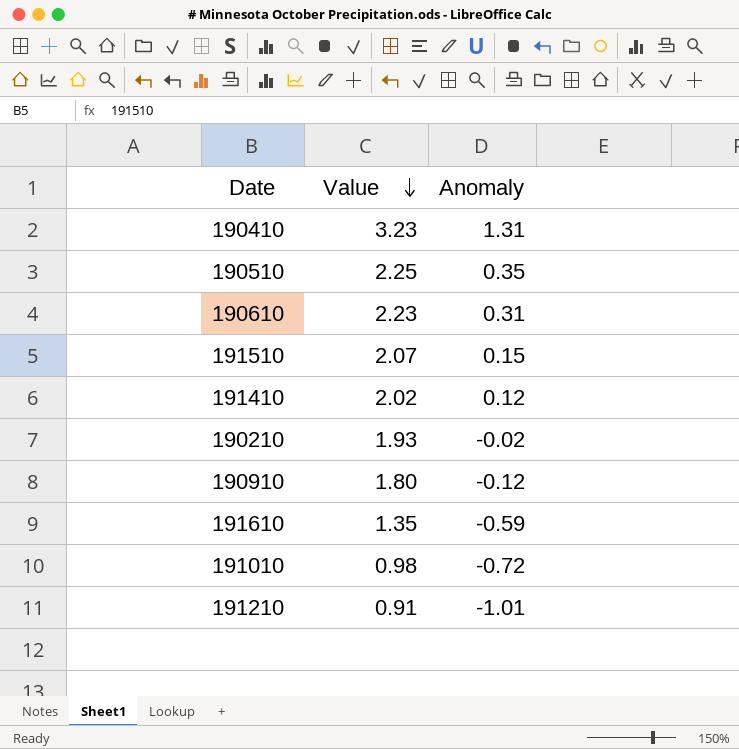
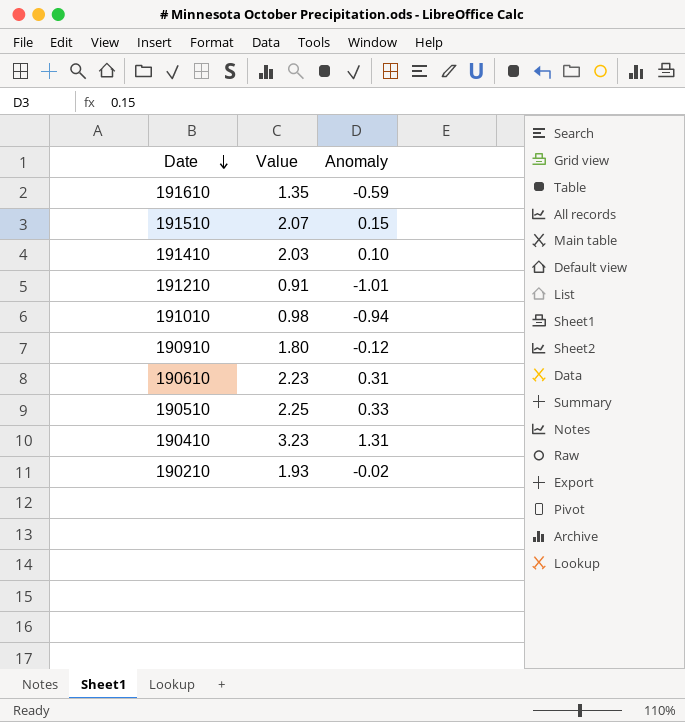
row order: Value descending -> Date descending
191410 | Value: 2.02 -> 2.03
191410 | Anomaly: 0.12 -> 0.10
191010 | Anomaly: -0.72 -> -0.94
190510 | Anomaly: 0.35 -> 0.33

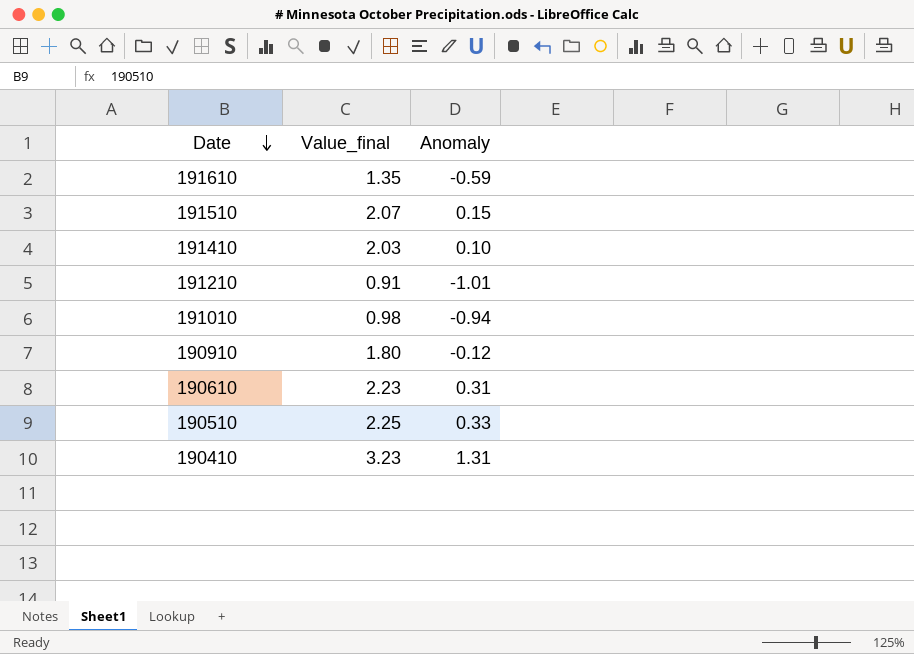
column name: Value -> Value_final
row 190210: 1.93 | -0.02 -> none

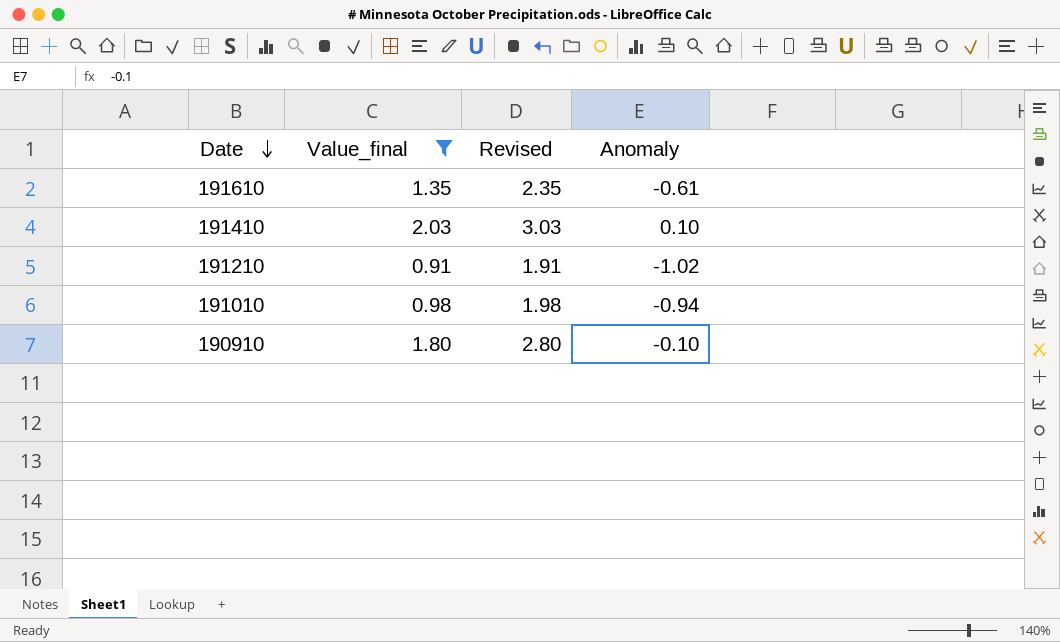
filter: none -> Value_final <= 2.03
column Revised | formula: none -> [Value_final] + 1
191610 | Anomaly: -0.59 -> -0.61
191210 | Anomaly: -1.01 -> -1.02
190910 | Anomaly: -0.12 -> -0.10

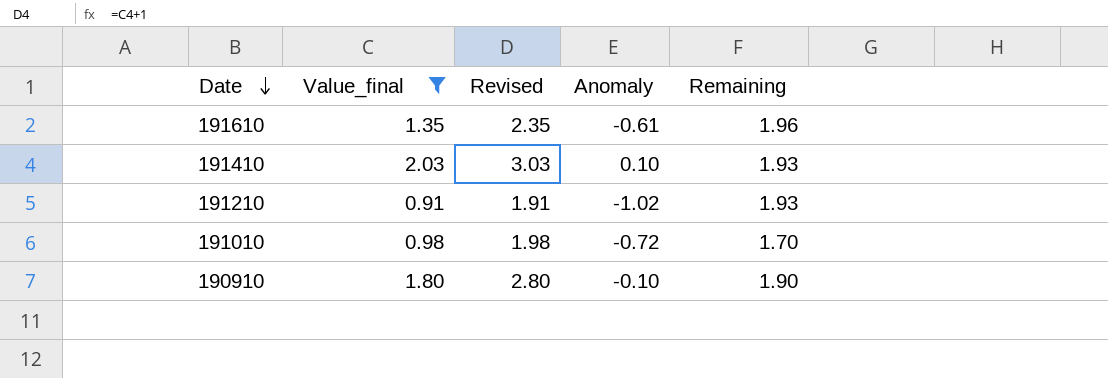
column Remaining | formula: none -> [Value_final] - [Anomaly]
191010 | Anomaly: -0.94 -> -0.72

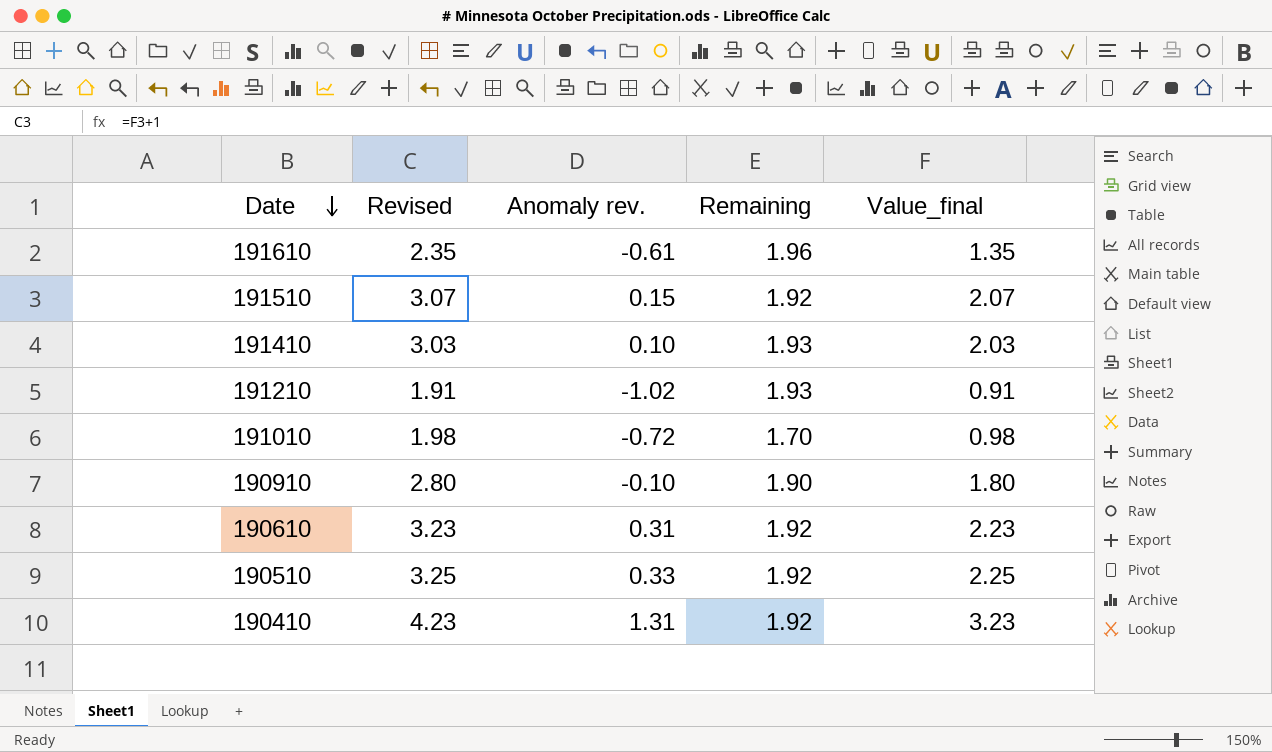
filter: Value_final <= 2.03 -> none
column name: Anomaly -> Anomaly rev.
column Value_final | position: 2 -> 5

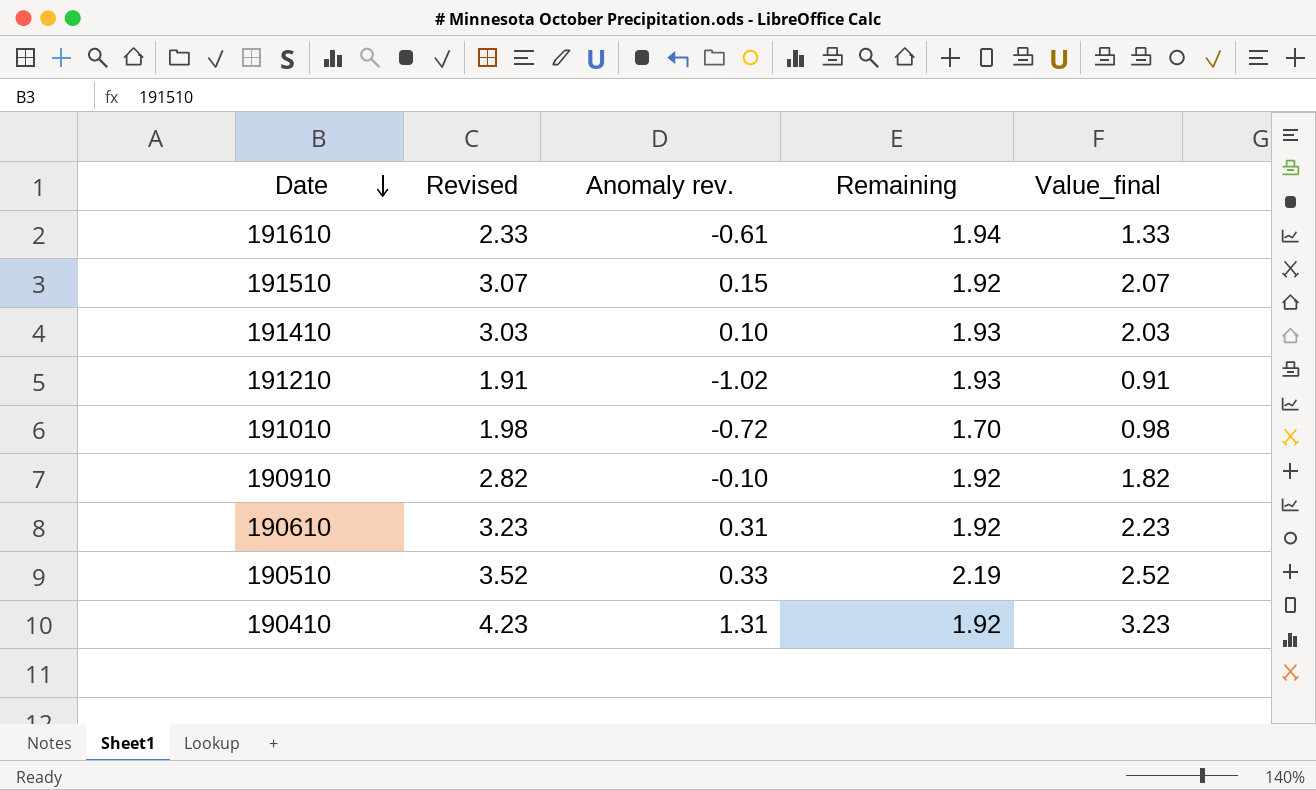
191610 | Revised: 2.35 -> 2.33
191610 | Remaining: 1.96 -> 1.94
191610 | Value_final: 1.35 -> 1.33
190910 | Revised: 2.80 -> 2.82
190910 | Remaining: 1.90 -> 1.92
190910 | Value_final: 1.80 -> 1.82
190510 | Revised: 3.25 -> 3.52
190510 | Remaining: 1.92 -> 2.19
190510 | Value_final: 2.25 -> 2.52

